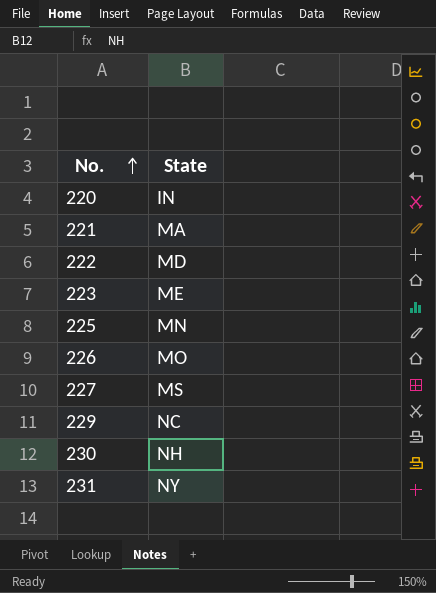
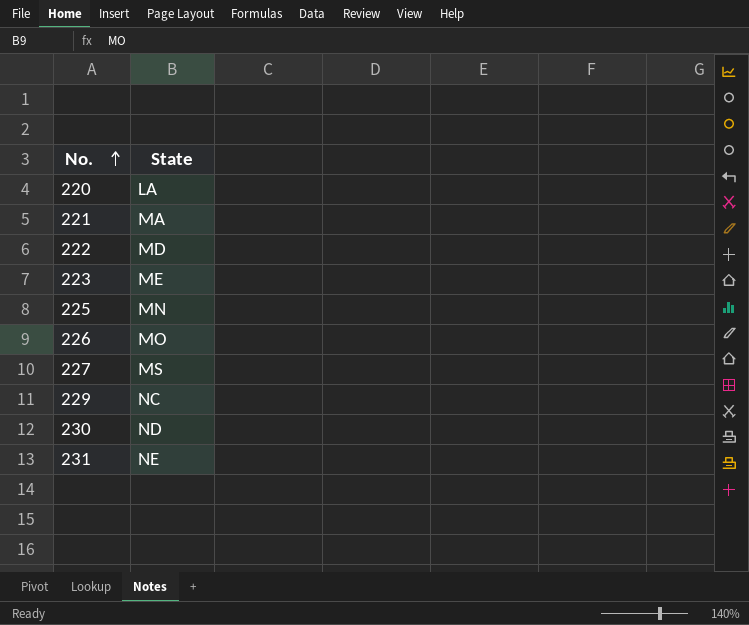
220 | State: IN -> LA
230 | State: NH -> ND
231 | State: NY -> NE

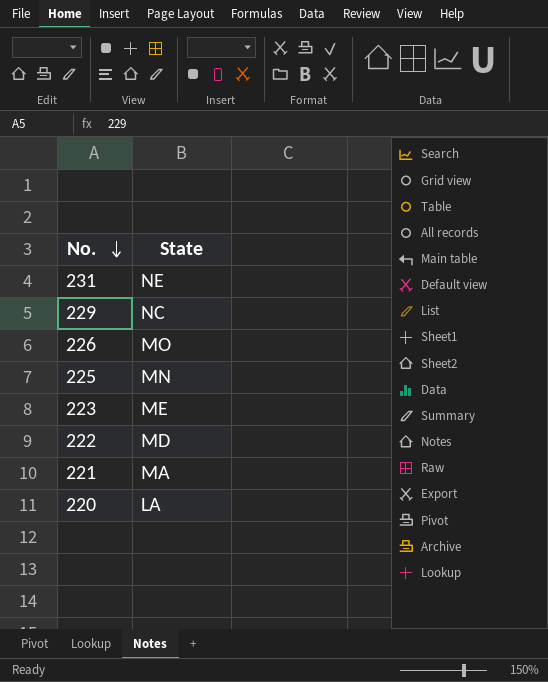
row order: No. ascending -> No. descending
row 227: MS -> none
row 230: ND -> none

